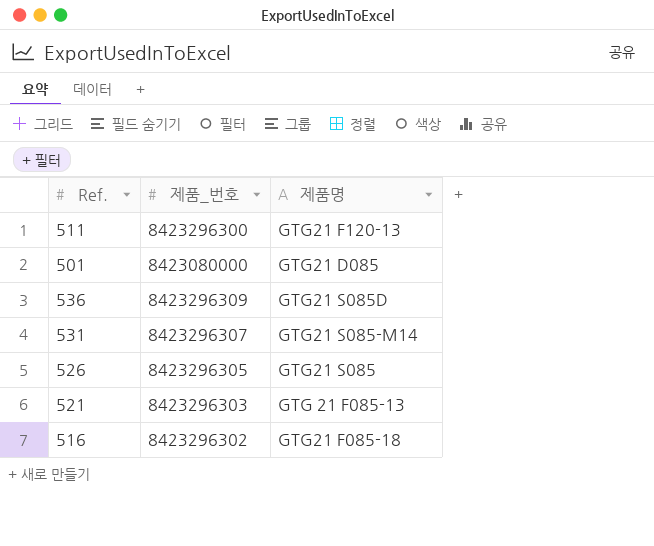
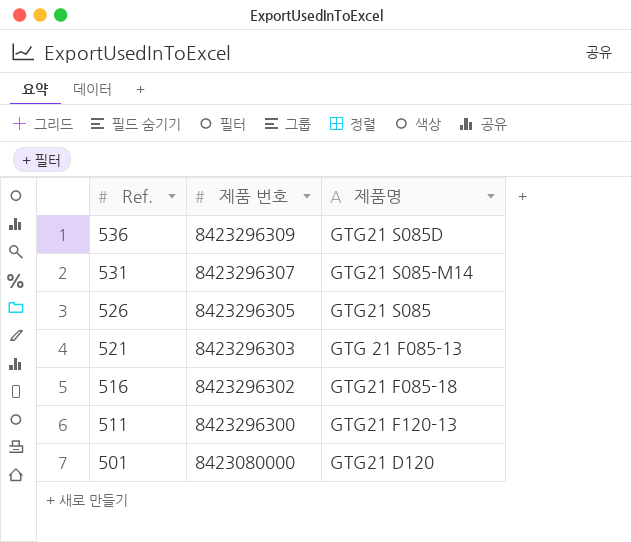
row order: none -> Ref. descending
column name: 제품_번호 -> 제품 번호
501 | 제품명: GTG21 D085 -> GTG21 D120

